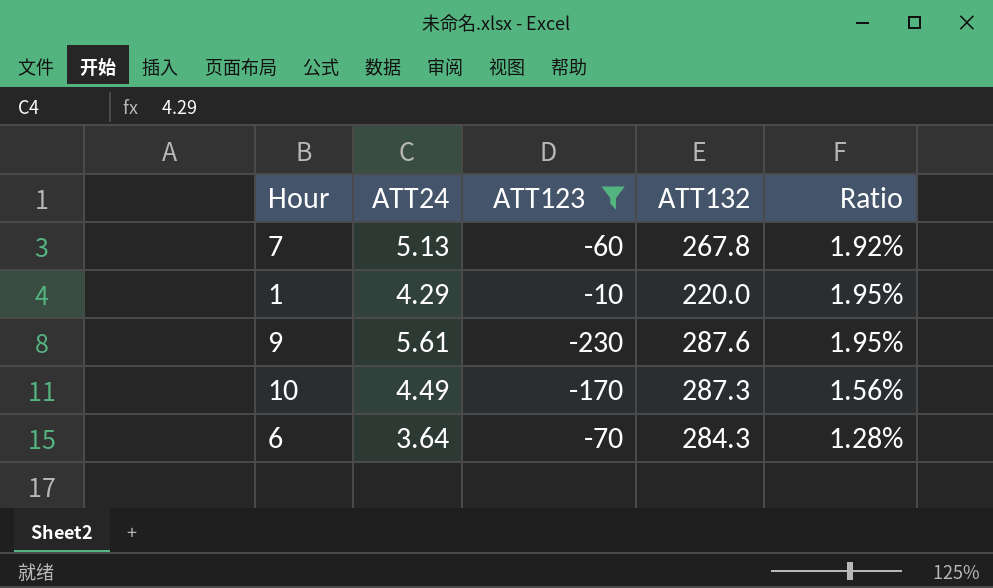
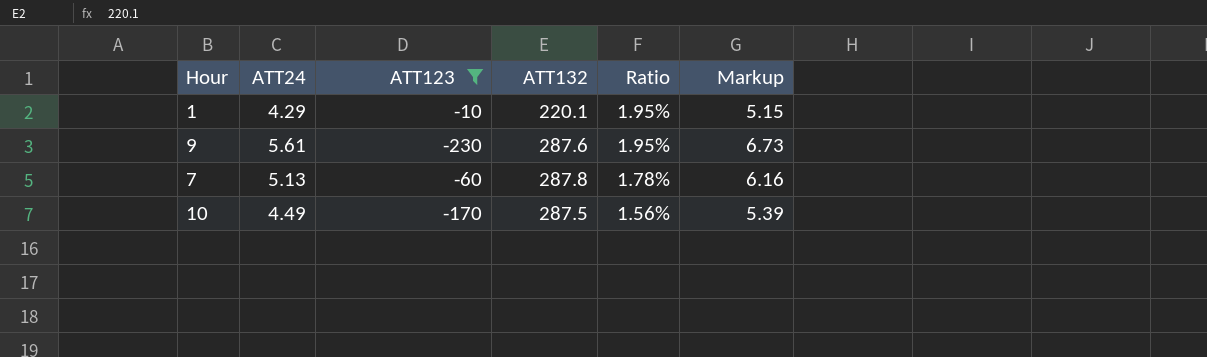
row order: none -> Ratio descending
column Markup | formula: none -> [ATT24] * 1.2
row 6: 3.64 | -70 | 284.3 | 1.28% -> none
1 | ATT132: 220.0 -> 220.1
7 | ATT132: 267.8 -> 287.8
7 | Ratio: 1.92% -> 1.78%
10 | ATT132: 287.3 -> 287.5

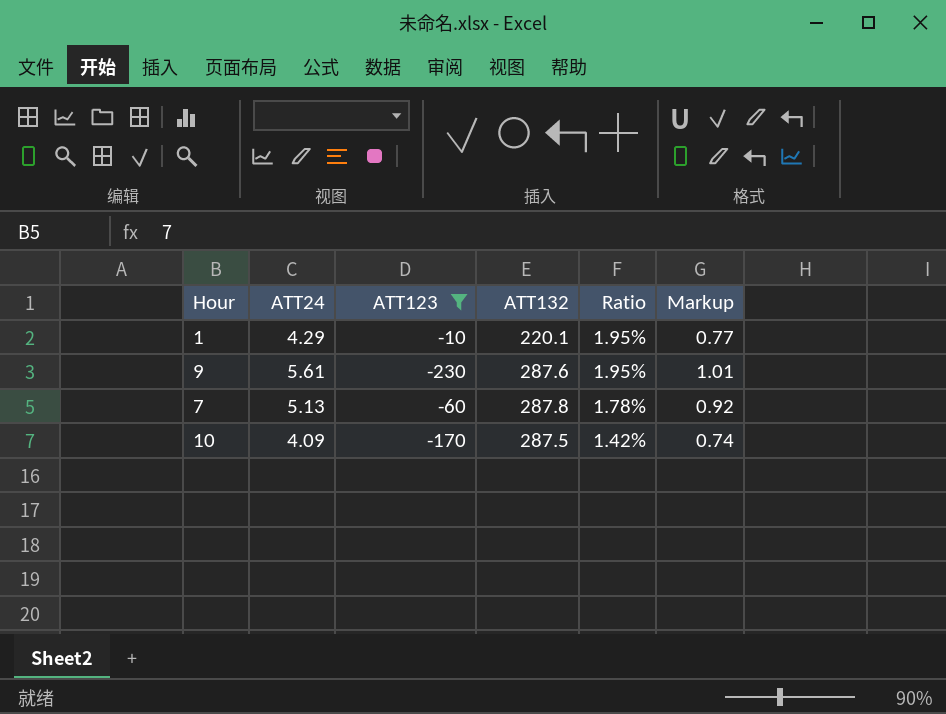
column Markup | formula: [ATT24] * 1.2 -> [ATT24] * 0.18
10 | ATT24: 4.49 -> 4.09
10 | Ratio: 1.56% -> 1.42%

